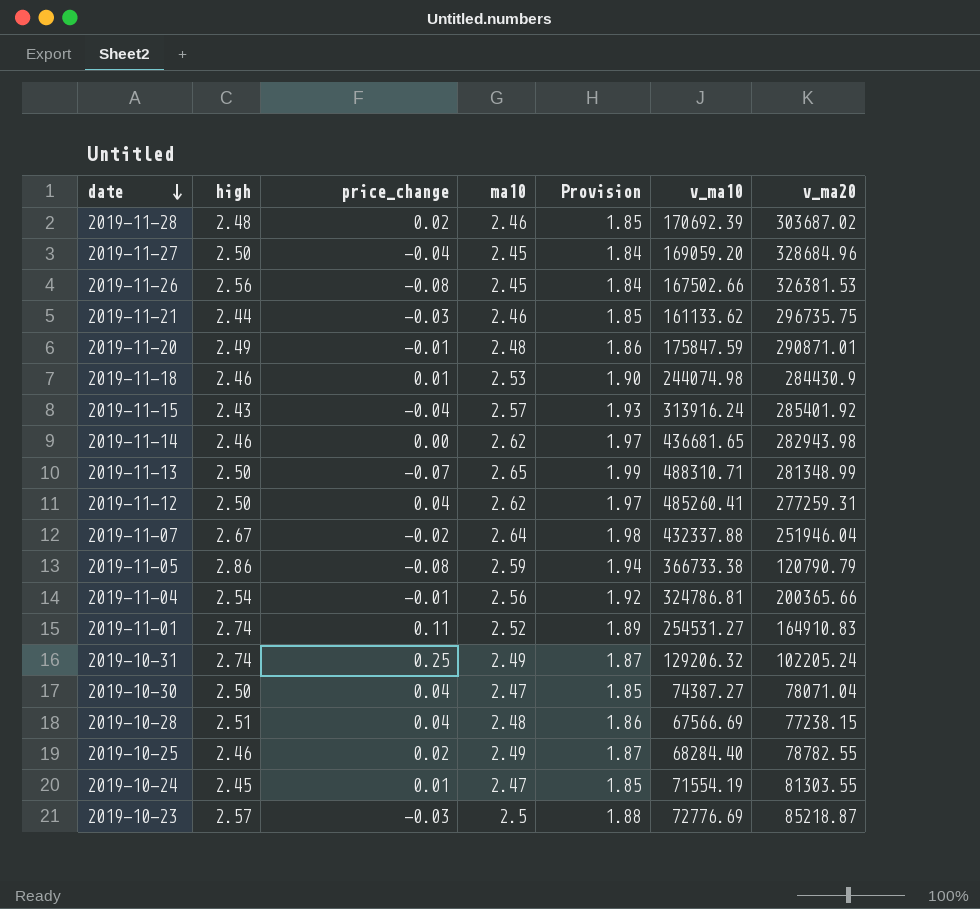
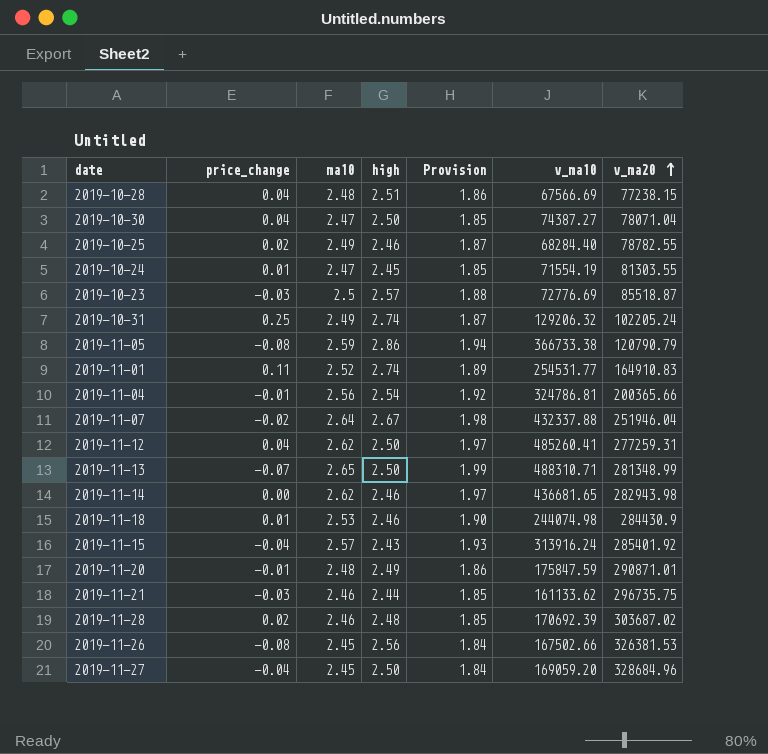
row order: date descending -> v_ma20 ascending
column high | position: 2 -> 4
2019-10-23 | v_ma20: 85218.87 -> 85518.87
2019-11-01 | v_ma10: 254531.27 -> 254531.77

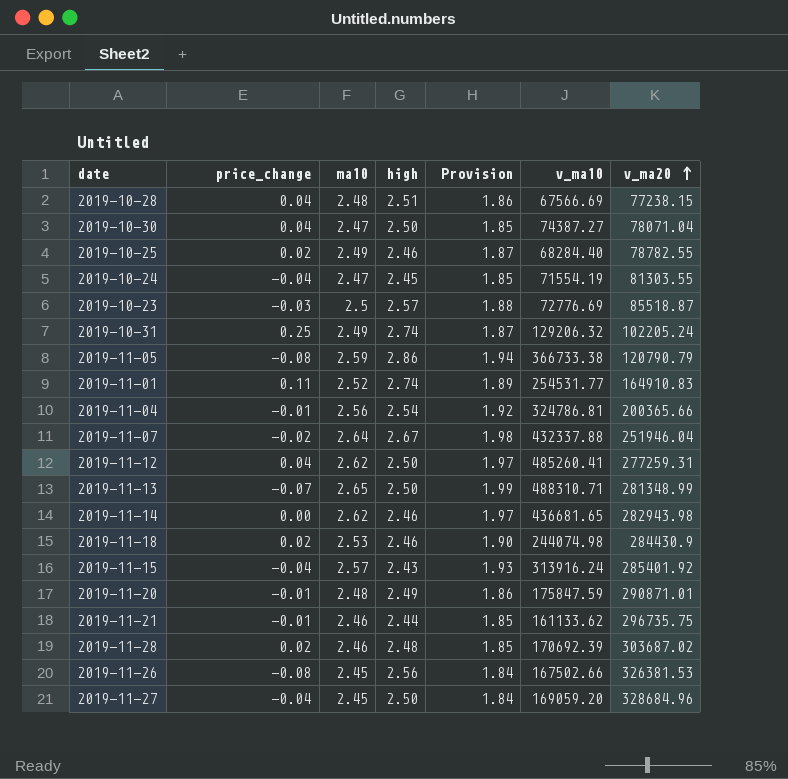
2019-10-24 | price_change: 0.01 -> -0.04
2019-11-18 | price_change: 0.01 -> 0.02
2019-11-21 | price_change: -0.03 -> -0.01

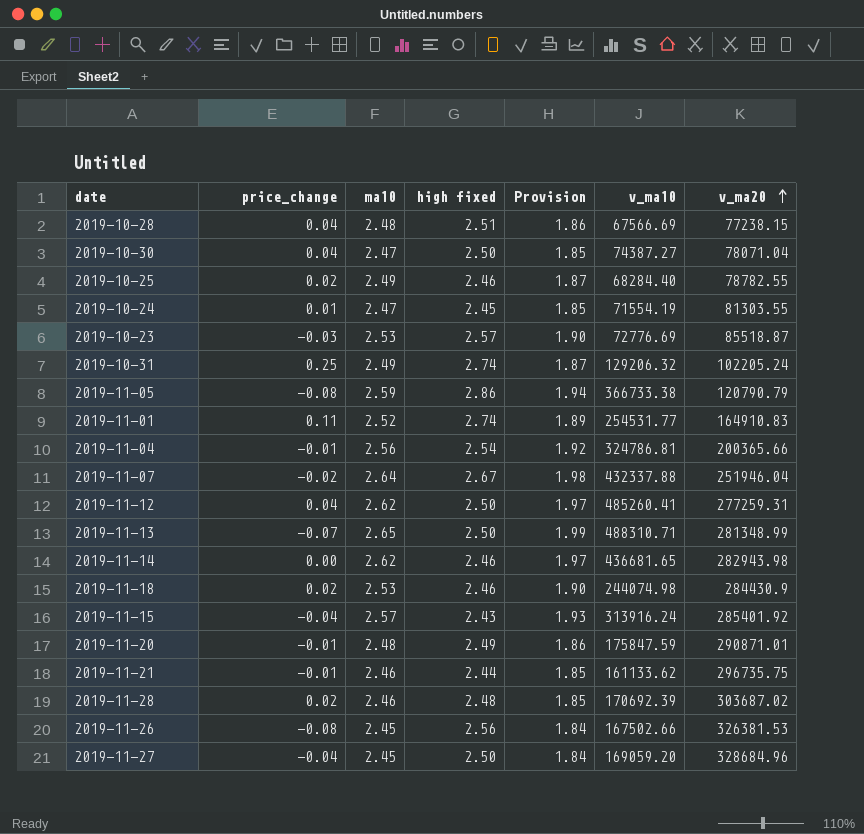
column name: high -> high fixed
2019-10-24 | price_change: -0.04 -> 0.01
2019-10-23 | ma10: 2.5 -> 2.53
2019-10-23 | Provision: 1.88 -> 1.90

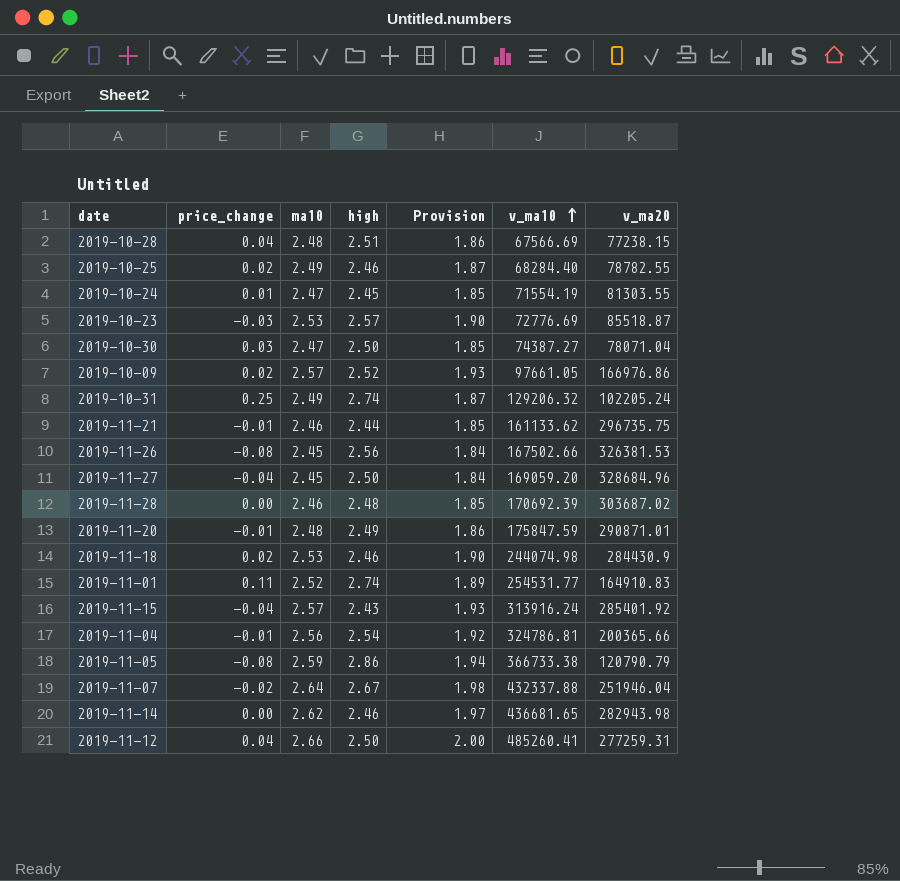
row order: v_ma20 ascending -> v_ma10 ascending
column name: high fixed -> high
row 2019-11-13: -0.07 | 2.65 | 2.50 | 1.99 | 488310.71 | 281348.99 -> none
2019-10-30 | price_change: 0.04 -> 0.03
row 2019-10-09: none -> 0.02 | 2.57 | 2.52 | 1.93 | 97661.05 | 166976.86
2019-11-28 | price_change: 0.02 -> 0.00
2019-11-12 | ma10: 2.62 -> 2.66
2019-11-12 | Provision: 1.97 -> 2.00

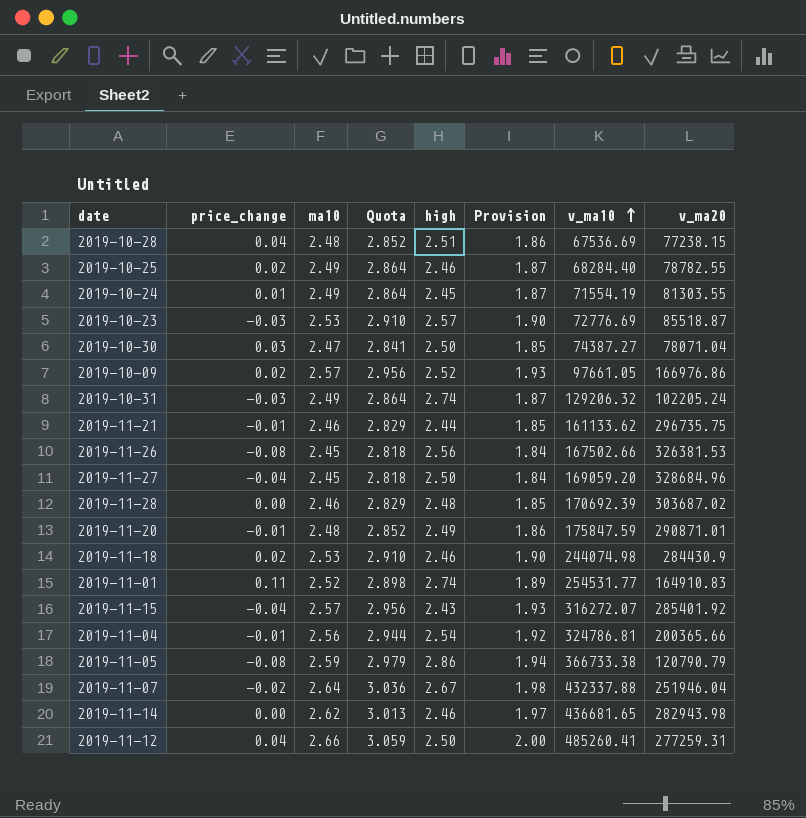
column Quota | formula: none -> [ma10] * 1.15
2019-10-28 | v_ma10: 67566.69 -> 67536.69
2019-10-24 | ma10: 2.47 -> 2.49
2019-10-24 | Provision: 1.85 -> 1.87
2019-10-31 | price_change: 0.25 -> -0.03
2019-11-15 | v_ma10: 313916.24 -> 316272.07

